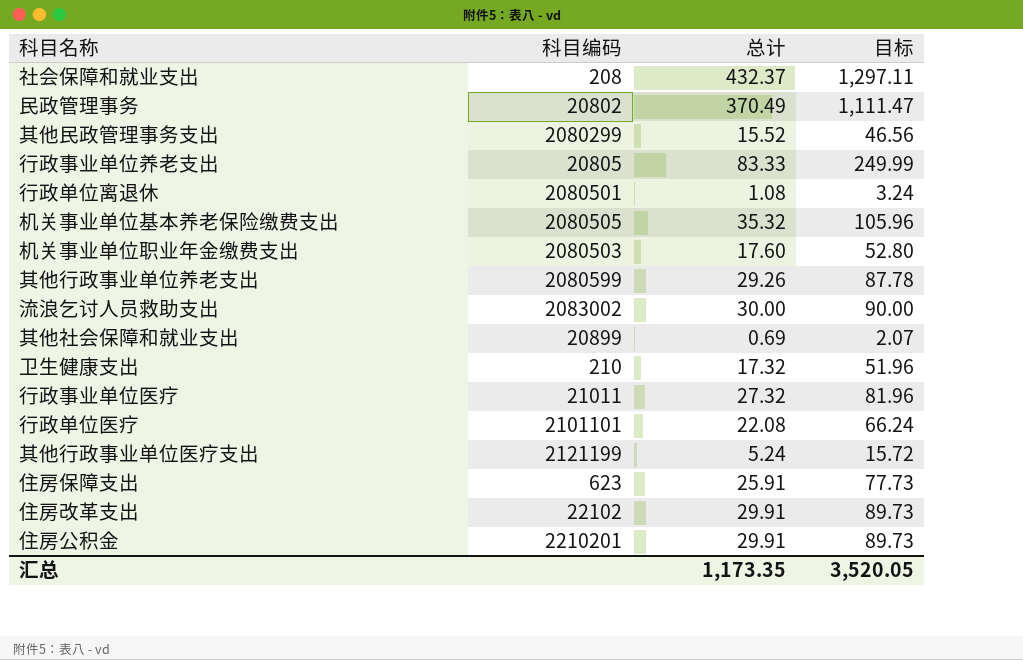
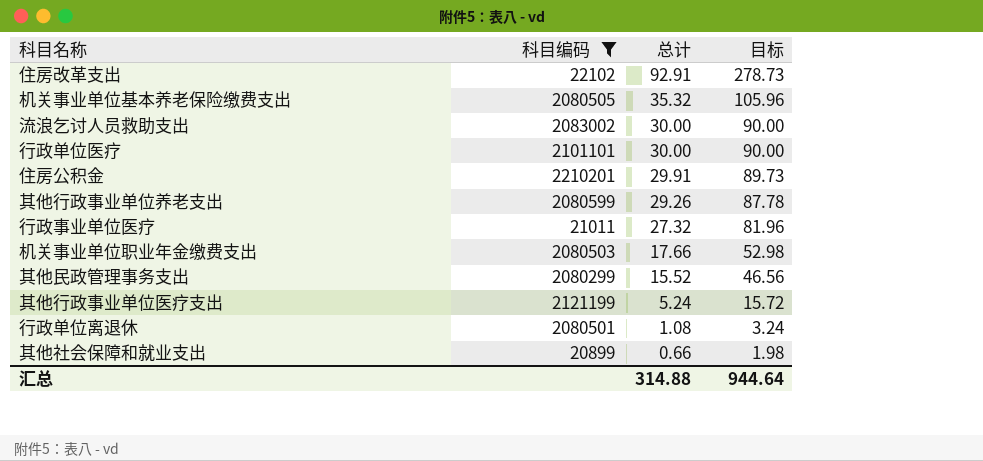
filter: none -> 科目编码 >= 20899
row order: none -> 总计 descending
住房改革支出 | 总计: 29.91 -> 92.91
住房改革支出 | 目标: 89.73 -> 278.73
行政单位医疗 | 总计: 22.08 -> 30.00
行政单位医疗 | 目标: 66.24 -> 90.00
机关事业单位职业年金缴费支出 | 总计: 17.60 -> 17.66
机关事业单位职业年金缴费支出 | 目标: 52.80 -> 52.98
其他社会保障和就业支出 | 总计: 0.69 -> 0.66
其他社会保障和就业支出 | 目标: 2.07 -> 1.98
汇总 | 总计: 1,173.35 -> 314.88
汇总 | 目标: 3,520.05 -> 944.64

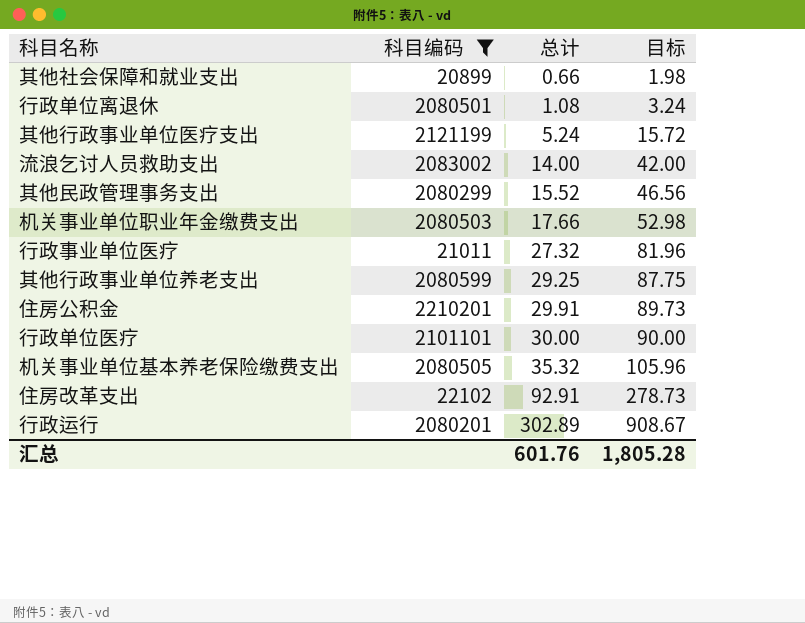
row order: 总计 descending -> 总计 ascending
流浪乞讨人员救助支出 | 总计: 30.00 -> 14.00
流浪乞讨人员救助支出 | 目标: 90.00 -> 42.00
其他行政事业单位养老支出 | 总计: 29.26 -> 29.25
其他行政事业单位养老支出 | 目标: 87.78 -> 87.75
row 行政运行: none -> 2080201 | 302.89 | 908.67
汇总 | 总计: 314.88 -> 601.76
汇总 | 目标: 944.64 -> 1,805.28

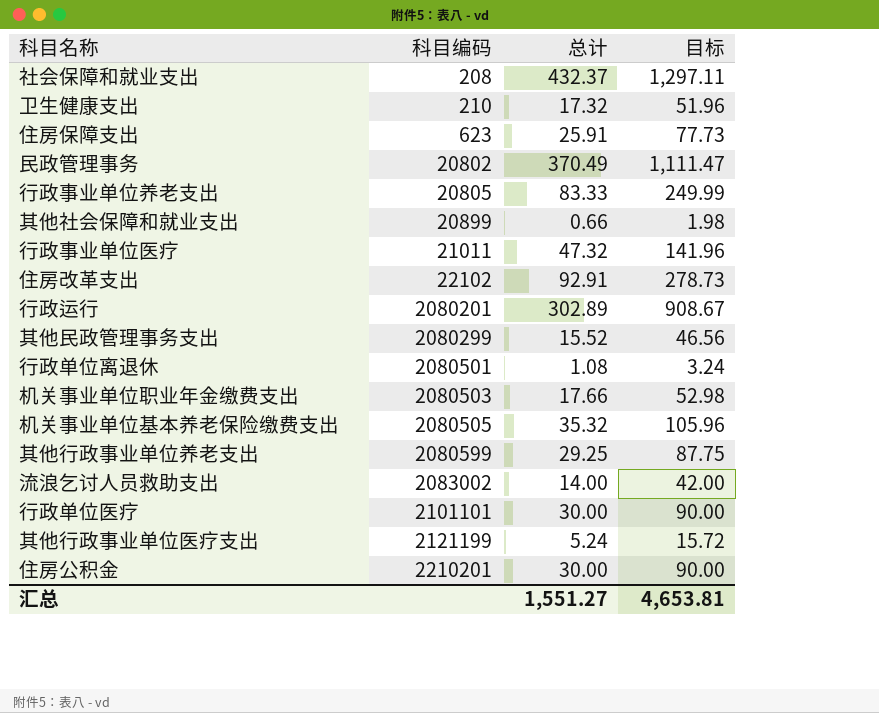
filter: 科目编码 >= 20899 -> none
row order: 总计 ascending -> 科目编码 ascending
行政事业单位医疗 | 总计: 27.32 -> 47.32
行政事业单位医疗 | 目标: 81.96 -> 141.96
住房公积金 | 总计: 29.91 -> 30.00
住房公积金 | 目标: 89.73 -> 90.00
汇总 | 总计: 601.76 -> 1,551.27
汇总 | 目标: 1,805.28 -> 4,653.81

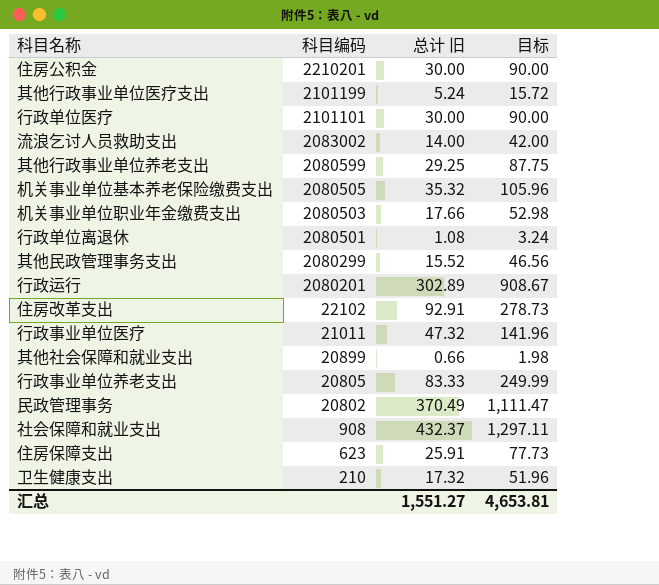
row order: 科目编码 ascending -> 科目编码 descending
column name: 总计 -> 总计 旧
其他行政事业单位医疗支出 | 科目编码: 2121199 -> 2101199
社会保障和就业支出 | 科目编码: 208 -> 908

